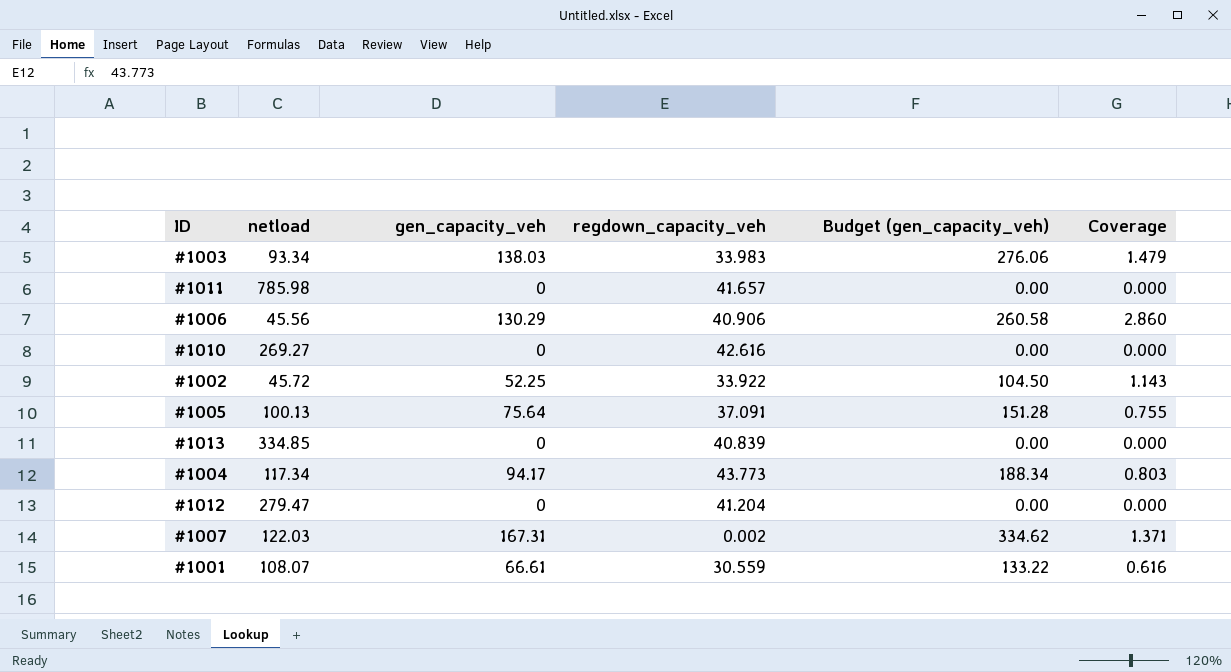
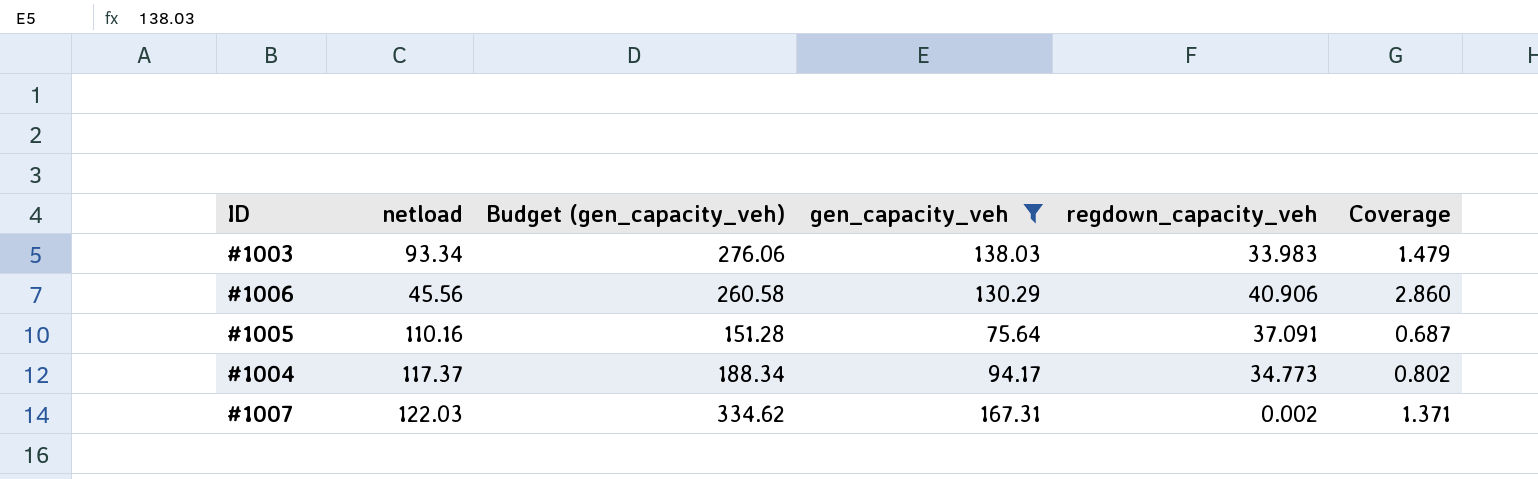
filter: none -> gen_capacity_veh >= 75.64
column Budget (gen_capacity_veh) | position: 5 -> 3
#1005 | netload: 100.13 -> 110.16
#1005 | Coverage: 0.755 -> 0.687
#1004 | netload: 117.34 -> 117.37
#1004 | regdown_capacity_veh: 43.773 -> 34.773
#1004 | Coverage: 0.803 -> 0.802

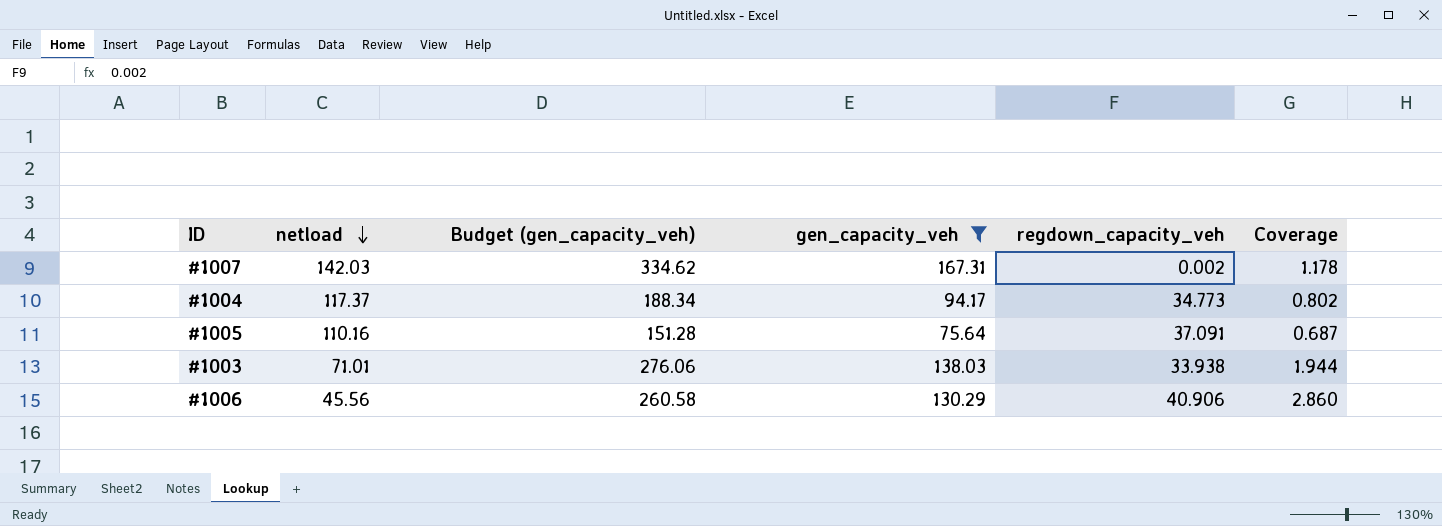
row order: none -> netload descending
#1007 | netload: 122.03 -> 142.03
#1007 | Coverage: 1.371 -> 1.178
#1003 | netload: 93.34 -> 71.01
#1003 | regdown_capacity_veh: 33.983 -> 33.938
#1003 | Coverage: 1.479 -> 1.944

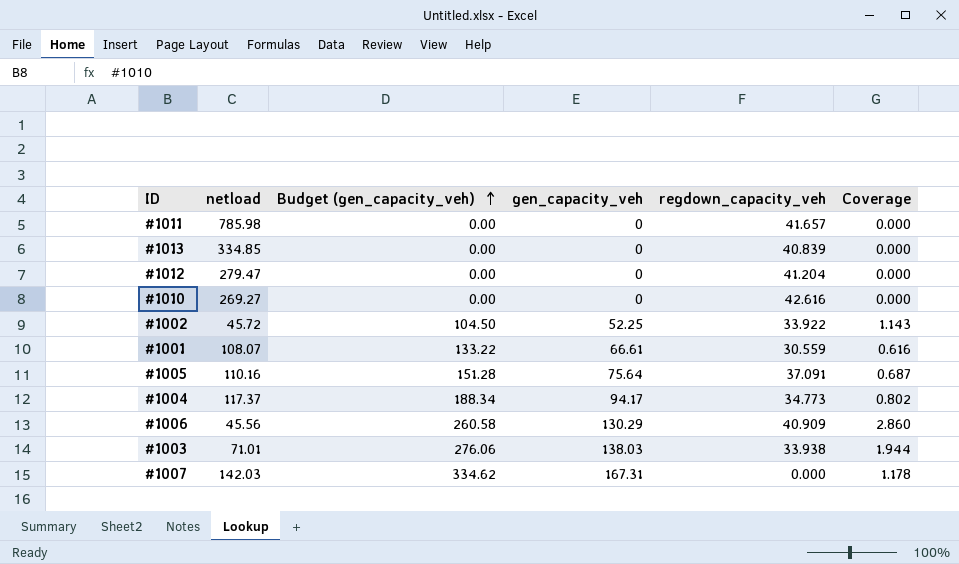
filter: gen_capacity_veh >= 75.64 -> none
row order: netload descending -> Budget (gen_capacity_veh) ascending
#1006 | regdown_capacity_veh: 40.906 -> 40.909
#1007 | regdown_capacity_veh: 0.002 -> 0.000

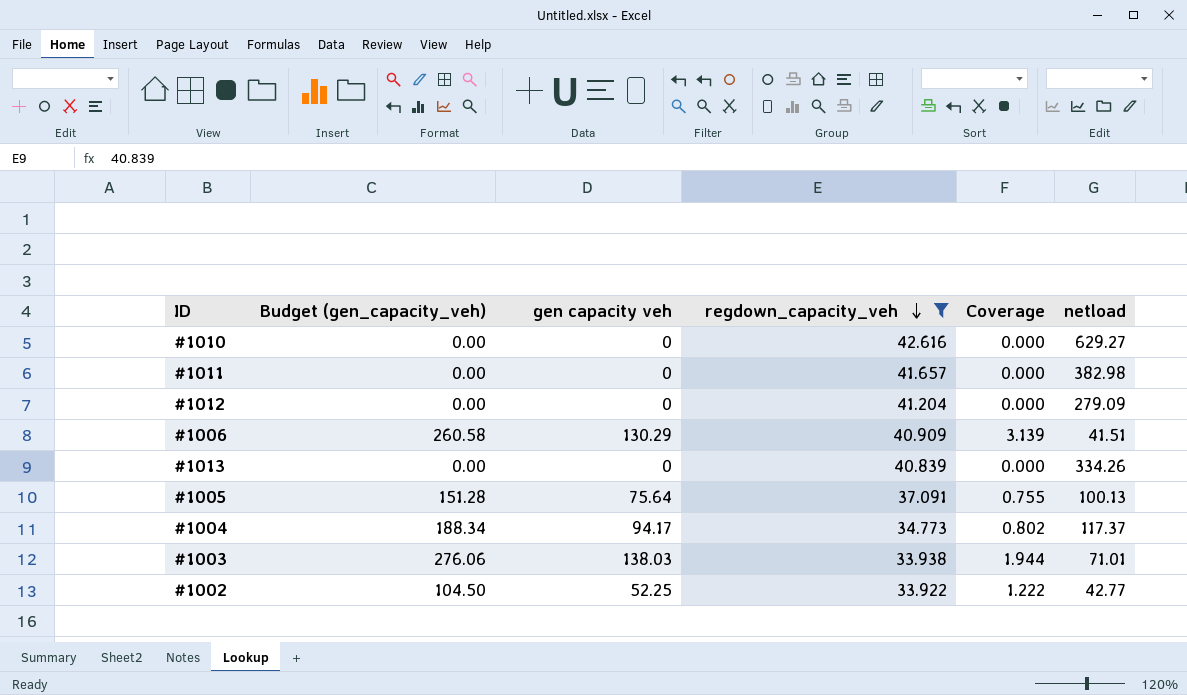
filter: none -> regdown_capacity_veh >= 33.922
row order: Budget (gen_capacity_veh) ascending -> regdown_capacity_veh descending
column name: gen_capacity_veh -> gen capacity veh
column netload | position: 2 -> 6
#1010 | netload: 269.27 -> 629.27
#1011 | netload: 785.98 -> 382.98
#1012 | netload: 279.47 -> 279.09
#1006 | Coverage: 2.860 -> 3.139
#1006 | netload: 45.56 -> 41.51
#1013 | netload: 334.85 -> 334.26
#1005 | Coverage: 0.687 -> 0.755
#1005 | netload: 110.16 -> 100.13
#1002 | Coverage: 1.143 -> 1.222
#1002 | netload: 45.72 -> 42.77

